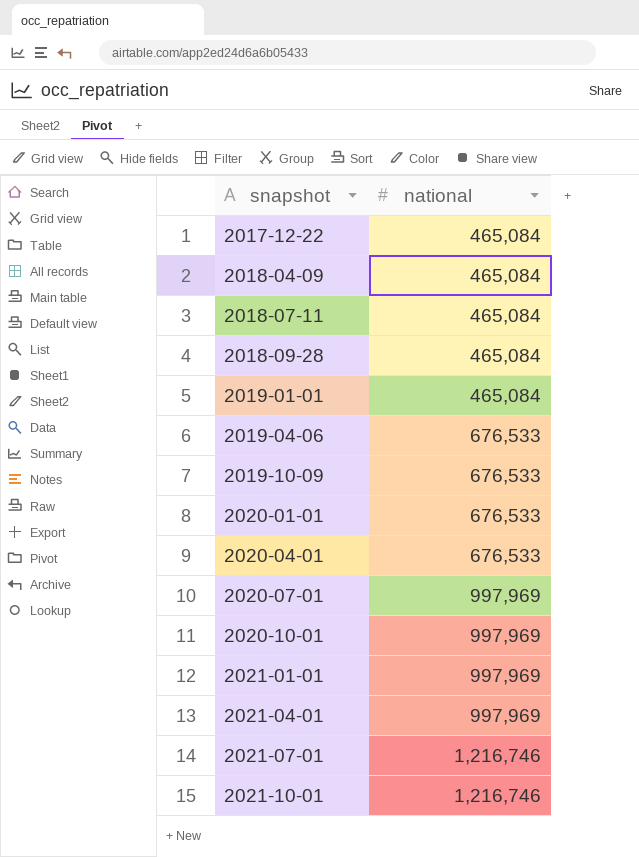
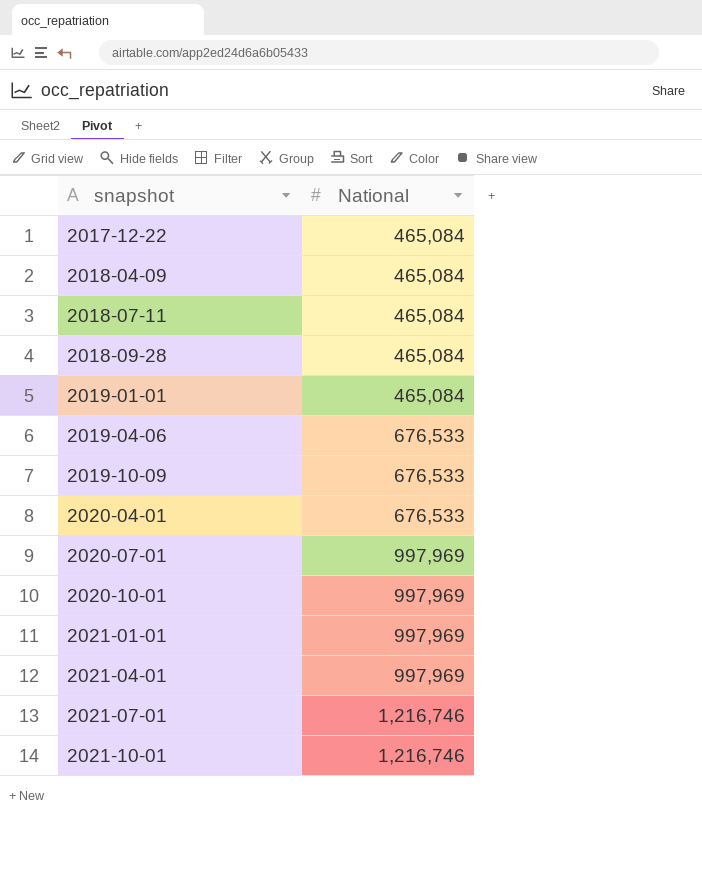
column name: national -> National
row 2020-01-01: 676,533 -> none

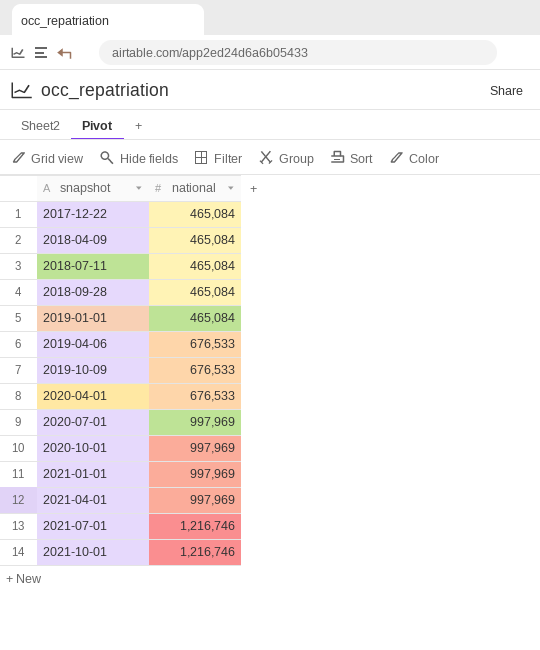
column name: National -> national

